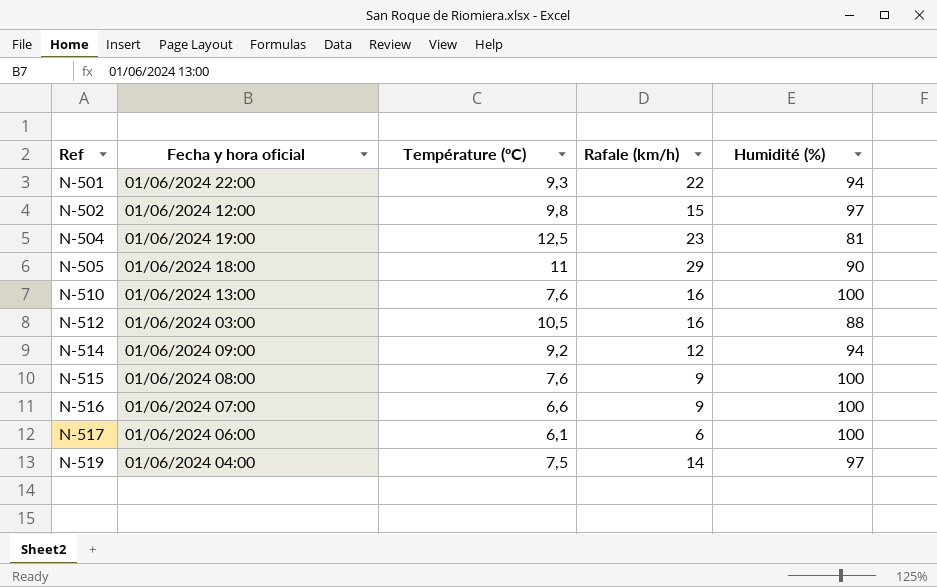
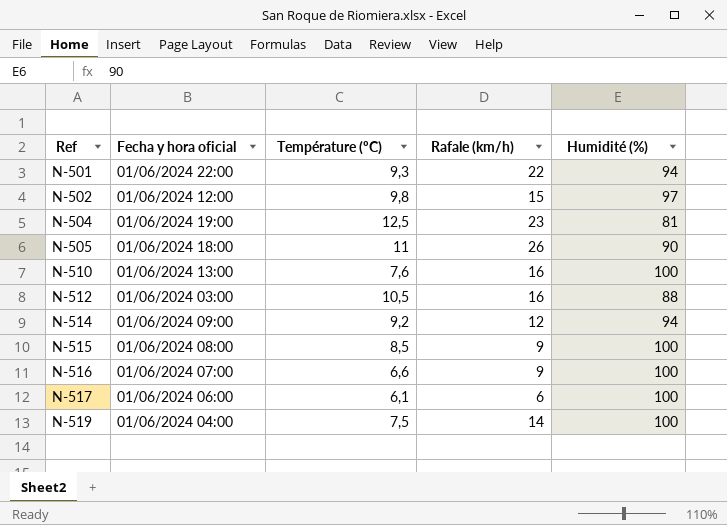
N-505 | Rafale (km/h): 29 -> 26
N-515 | Température (ºC): 7,6 -> 8,5
N-519 | Humidité (%): 97 -> 100

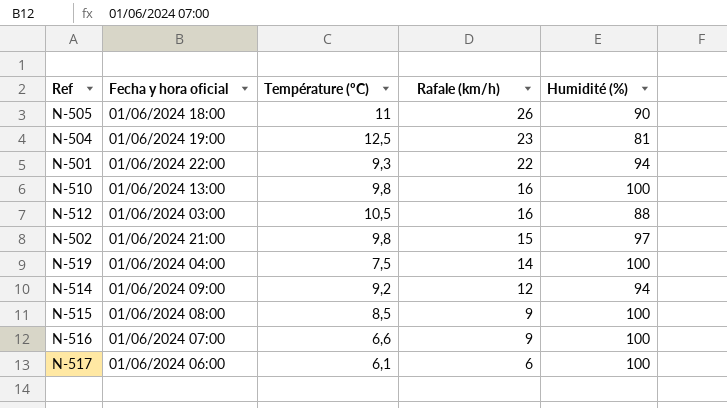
row order: Ref ascending -> Rafale (km/h) descending
N-510 | Température (ºC): 7,6 -> 9,8
N-502 | Fecha y hora oficial: 01/06/2024 12:00 -> 01/06/2024 21:00

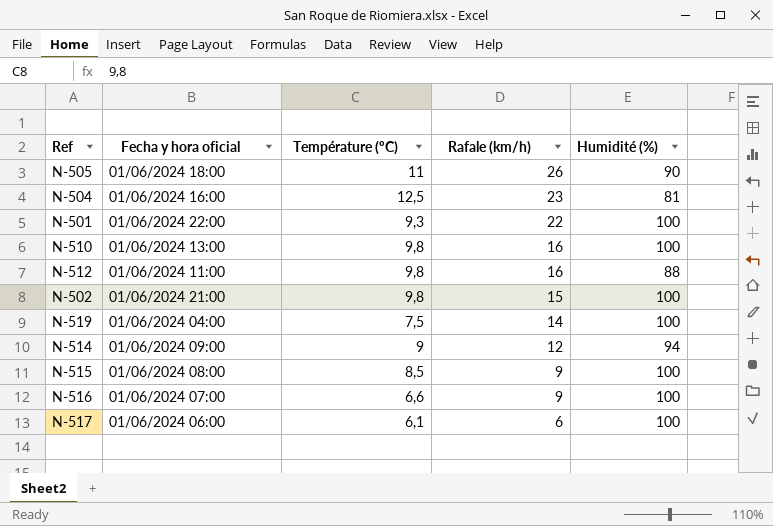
N-504 | Fecha y hora oficial: 01/06/2024 19:00 -> 01/06/2024 16:00
N-501 | Humidité (%): 94 -> 100
N-512 | Fecha y hora oficial: 01/06/2024 03:00 -> 01/06/2024 11:00
N-512 | Température (ºC): 10,5 -> 9,8
N-502 | Humidité (%): 97 -> 100
N-514 | Température (ºC): 9,2 -> 9

